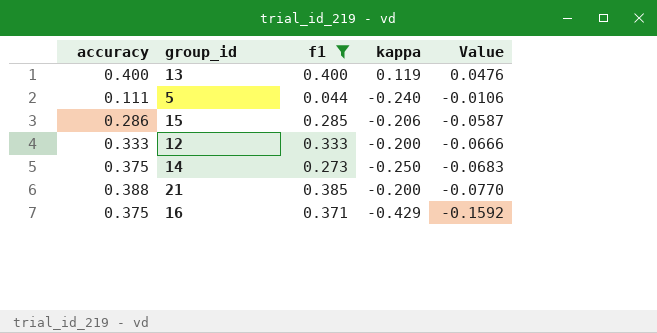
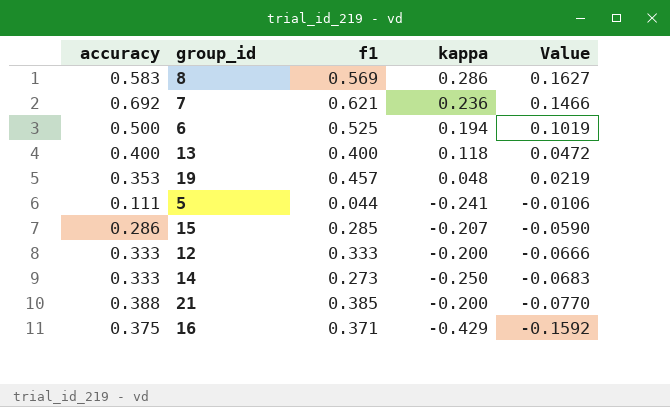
filter: f1 <= 0.400 -> none
13 | kappa: 0.119 -> 0.118
13 | Value: 0.0476 -> 0.0472
5 | kappa: -0.240 -> -0.241
15 | kappa: -0.206 -> -0.207
15 | Value: -0.0587 -> -0.0590
14 | accuracy: 0.375 -> 0.333

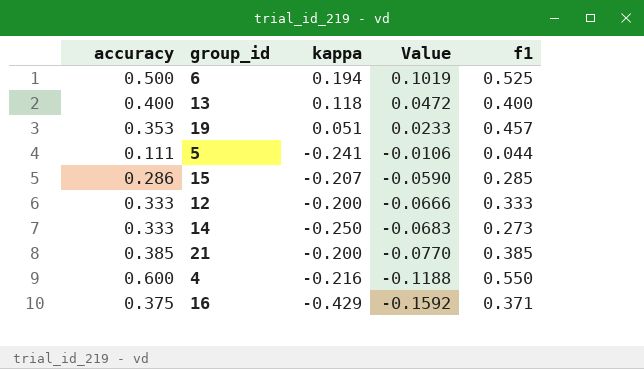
column f1 | position: 3 -> 5
row 8: 0.583 | 0.569 | 0.286 | 0.1627 -> none
row 7: 0.692 | 0.621 | 0.236 | 0.1466 -> none
19 | kappa: 0.048 -> 0.051
19 | Value: 0.0219 -> 0.0233
21 | accuracy: 0.388 -> 0.385
row 4: none -> 0.600 | -0.216 | -0.1188 | 0.550

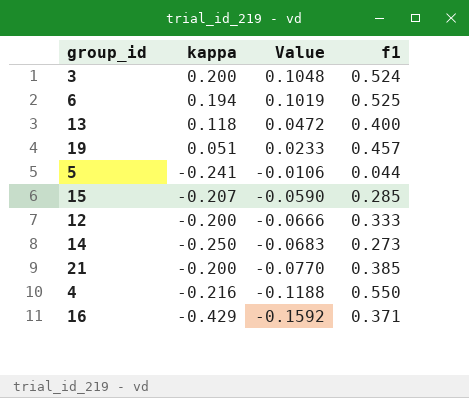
column accuracy | position: 1 -> none
row 3: none -> 0.200 | 0.1048 | 0.524

